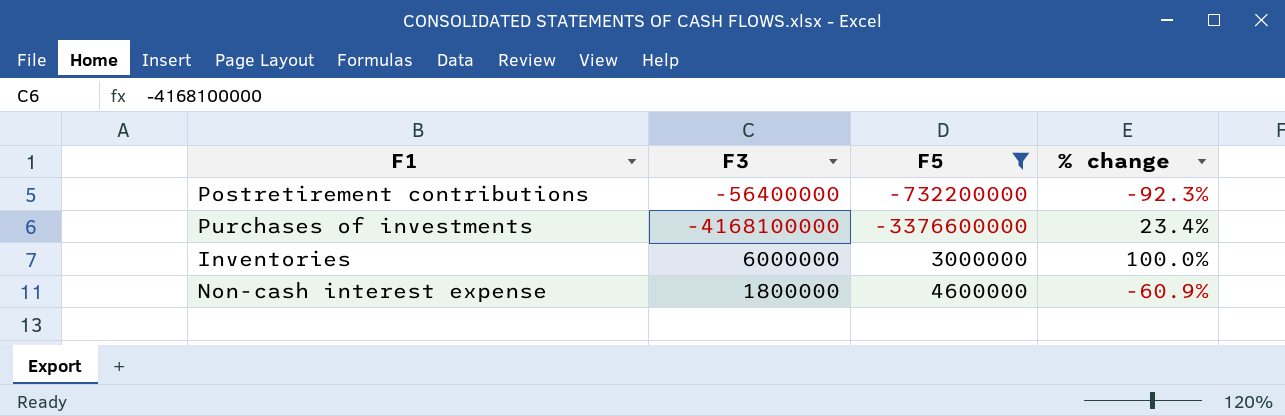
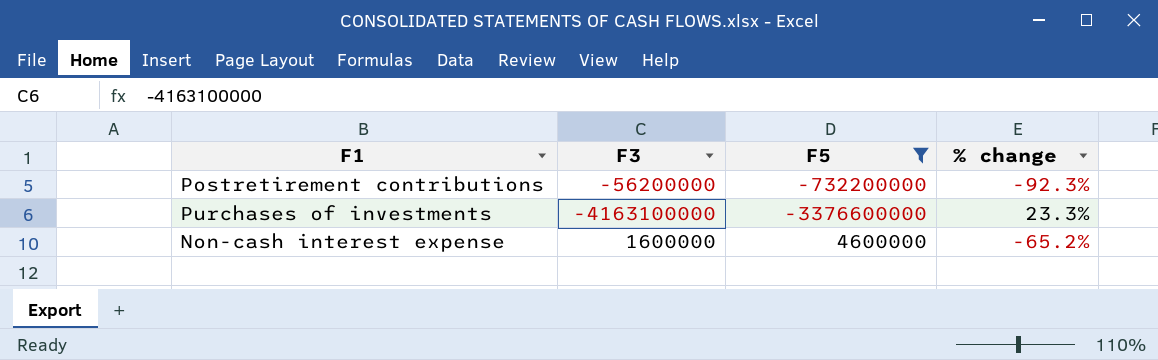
row Inventories: 6000000 | 3000000 | 100.0% -> none
Postretirement contributions | F3: -56400000 -> -56200000
Purchases of investments | F3: -4168100000 -> -4163100000
Purchases of investments | % change: 23.4% -> 23.3%
Non-cash interest expense | F3: 1800000 -> 1600000
Non-cash interest expense | % change: -60.9% -> -65.2%

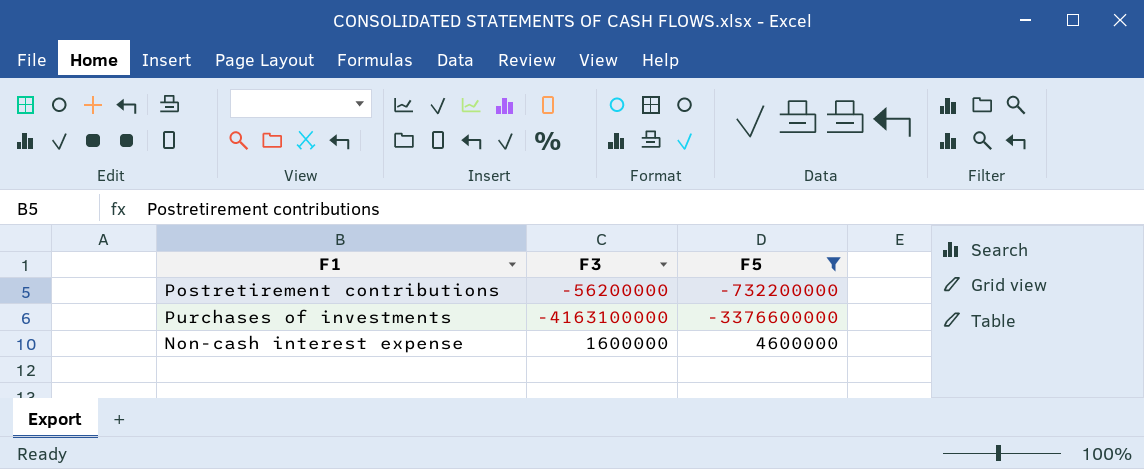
column % change | formula: ([F3] - [F5]) / [F5] -> none

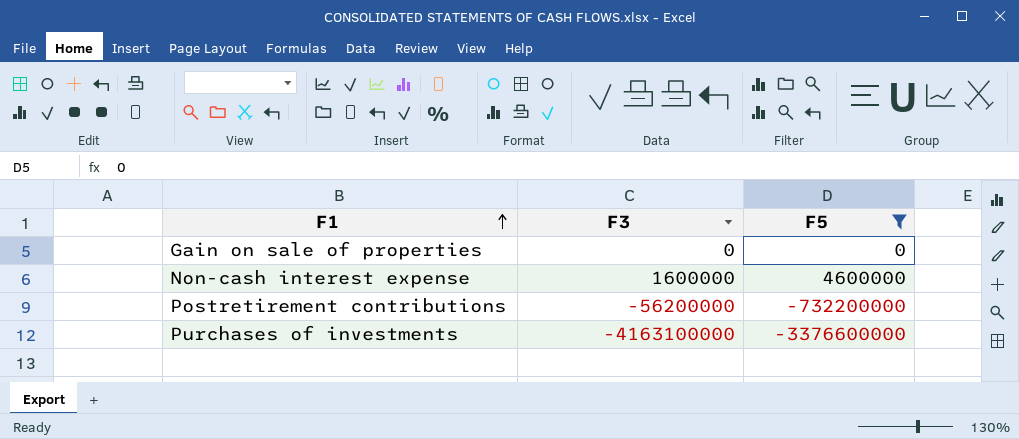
row order: none -> F1 ascending
row Gain on sale of properties: none -> 0 | 0

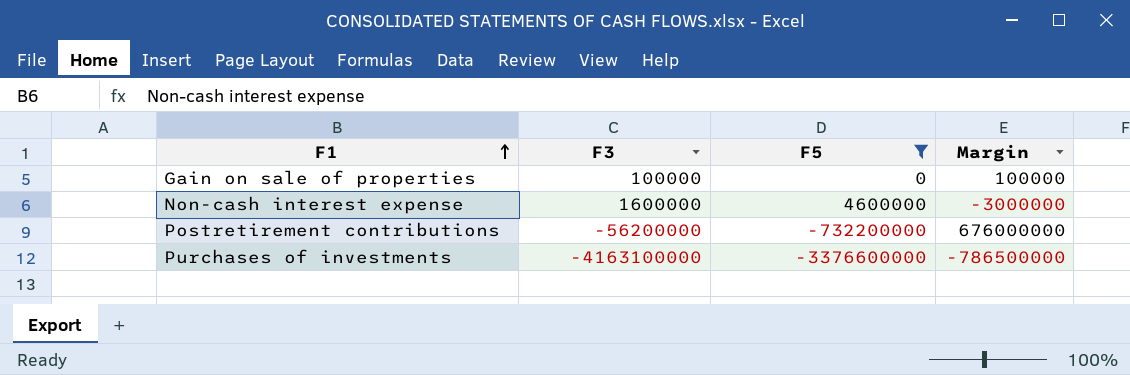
column Margin | formula: none -> [F3] - [F5]
Gain on sale of properties | F3: 0 -> 100000

